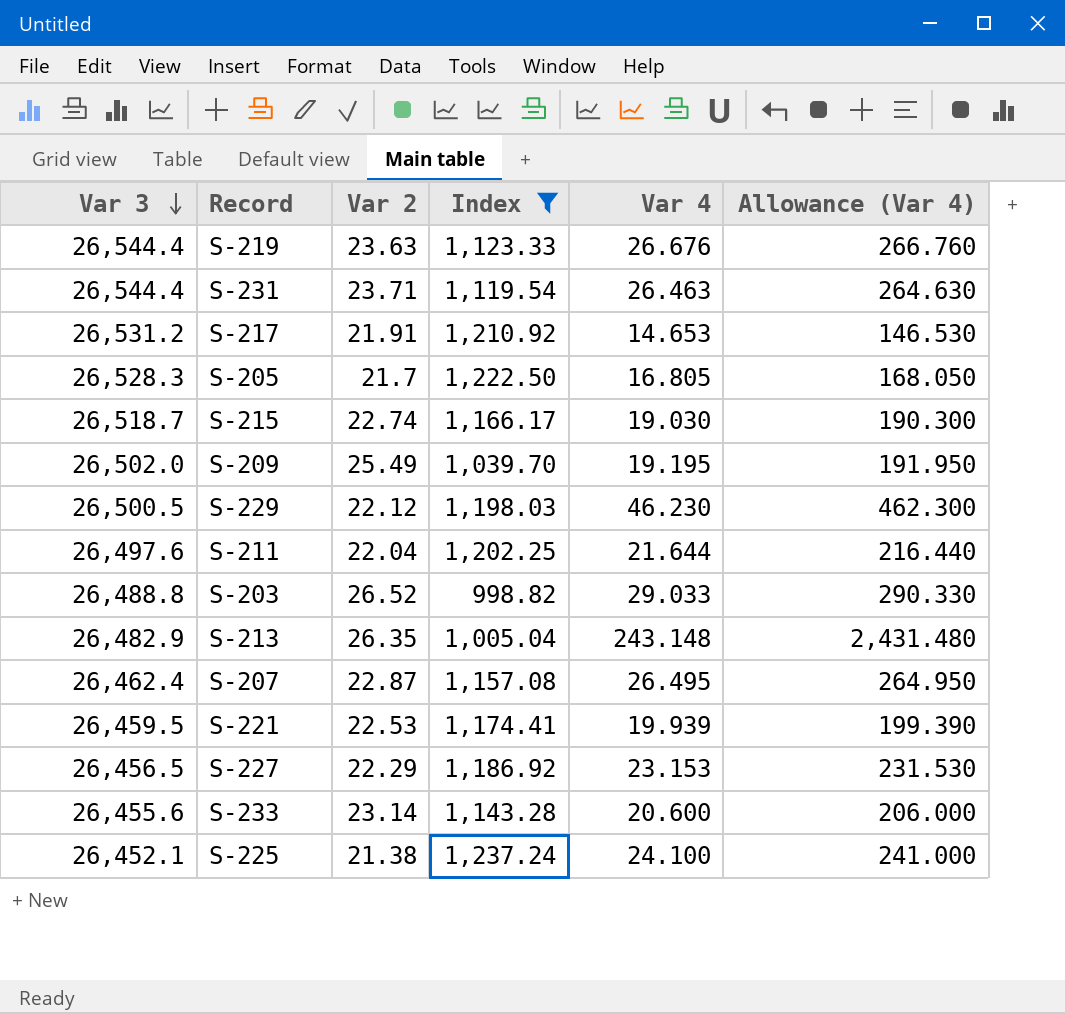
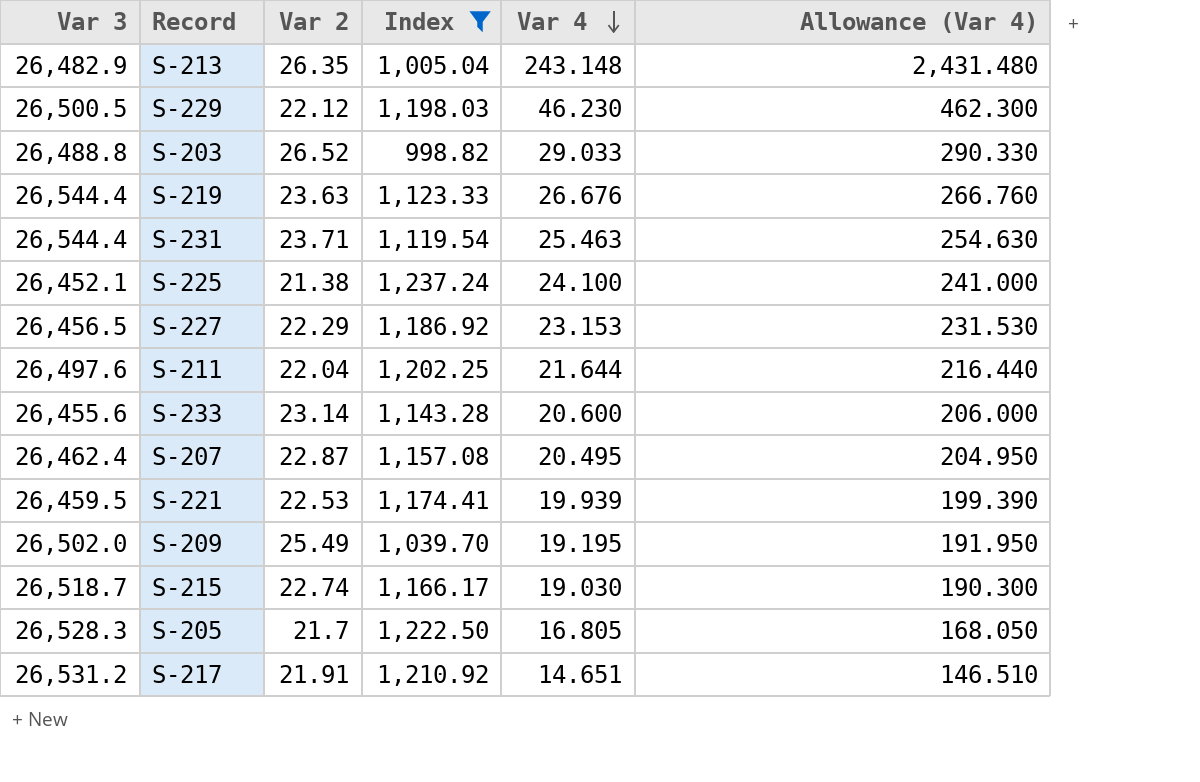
row order: Var 3 descending -> Var 4 descending
S-231 | Var 4: 26.463 -> 25.463
S-231 | Allowance (Var 4): 264.630 -> 254.630
S-207 | Var 4: 26.495 -> 20.495
S-207 | Allowance (Var 4): 264.950 -> 204.950
S-217 | Var 4: 14.653 -> 14.651
S-217 | Allowance (Var 4): 146.530 -> 146.510

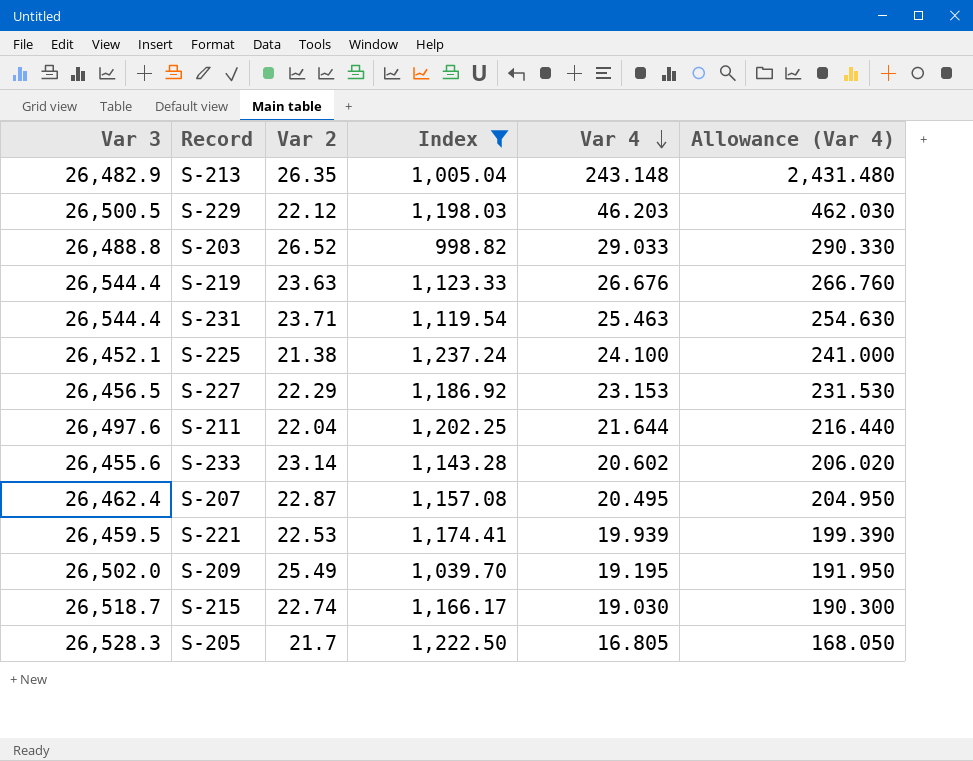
row S-217: 26,531.2 | 21.91 | 1,210.92 | 14.651 | 146.510 -> none
S-229 | Var 4: 46.230 -> 46.203
S-229 | Allowance (Var 4): 462.300 -> 462.030
S-233 | Var 4: 20.600 -> 20.602
S-233 | Allowance (Var 4): 206.000 -> 206.020

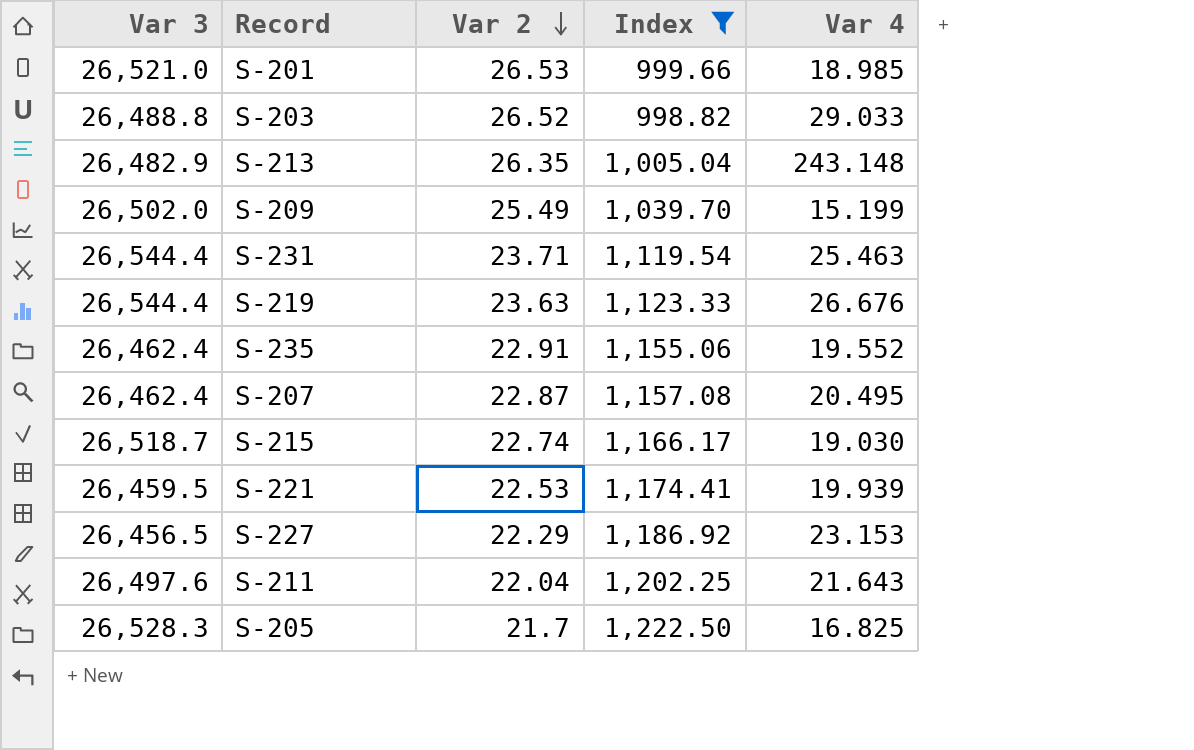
row order: Var 4 descending -> Var 2 descending
column Allowance (Var 4) | formula: [Var 4] * 10 -> none
row S-229: 26,500.5 | 22.12 | 1,198.03 | 46.203 | 462.030 -> none
row S-225: 26,452.1 | 21.38 | 1,237.24 | 24.100 | 241.000 -> none
row S-233: 26,455.6 | 23.14 | 1,143.28 | 20.602 | 206.020 -> none
row S-201: none -> 26,521.0 | 26.53 | 999.66 | 18.985
S-209 | Var 4: 19.195 -> 15.199
row S-235: none -> 26,462.4 | 22.91 | 1,155.06 | 19.552
S-211 | Var 4: 21.644 -> 21.643
S-205 | Var 4: 16.805 -> 16.825

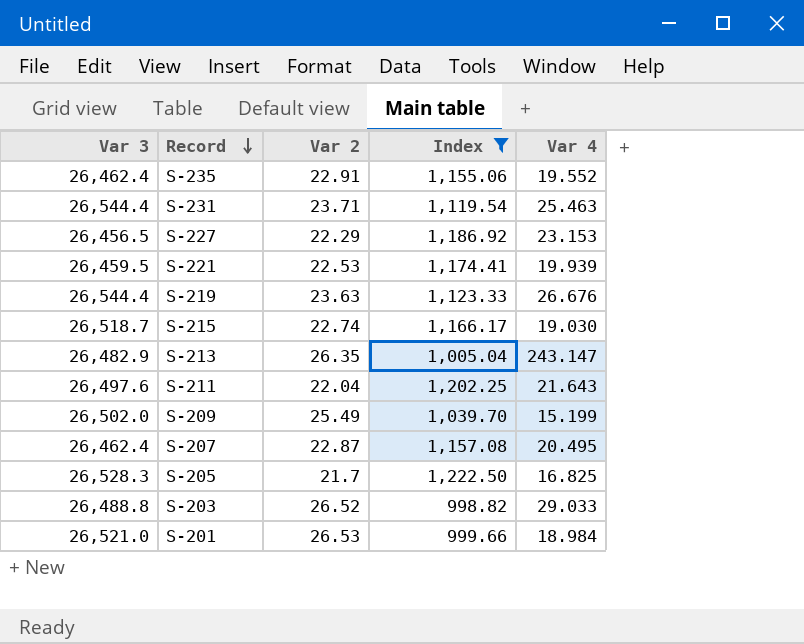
row order: Var 2 descending -> Record descending
S-213 | Var 4: 243.148 -> 243.147
S-201 | Var 4: 18.985 -> 18.984

